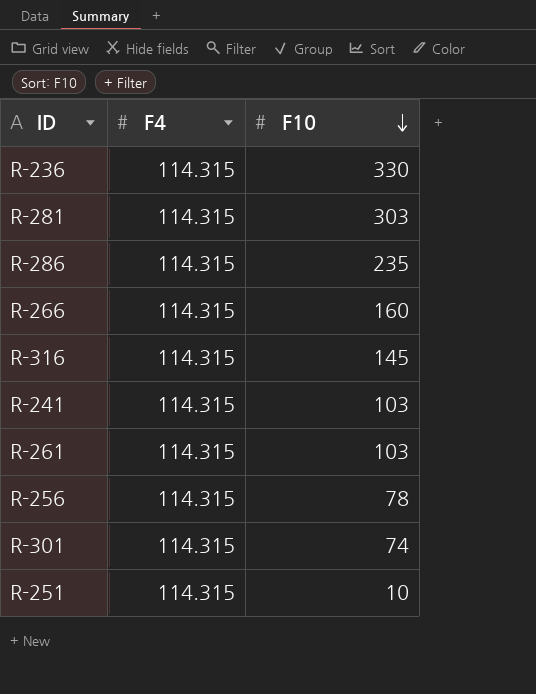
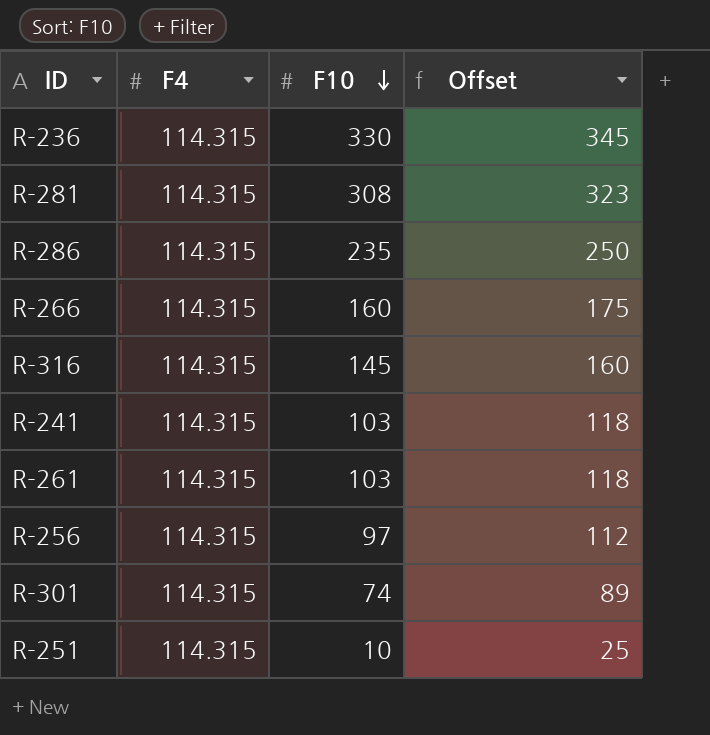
column Offset | formula: none -> [F10] + 15
R-281 | F10: 303 -> 308
R-256 | F10: 78 -> 97

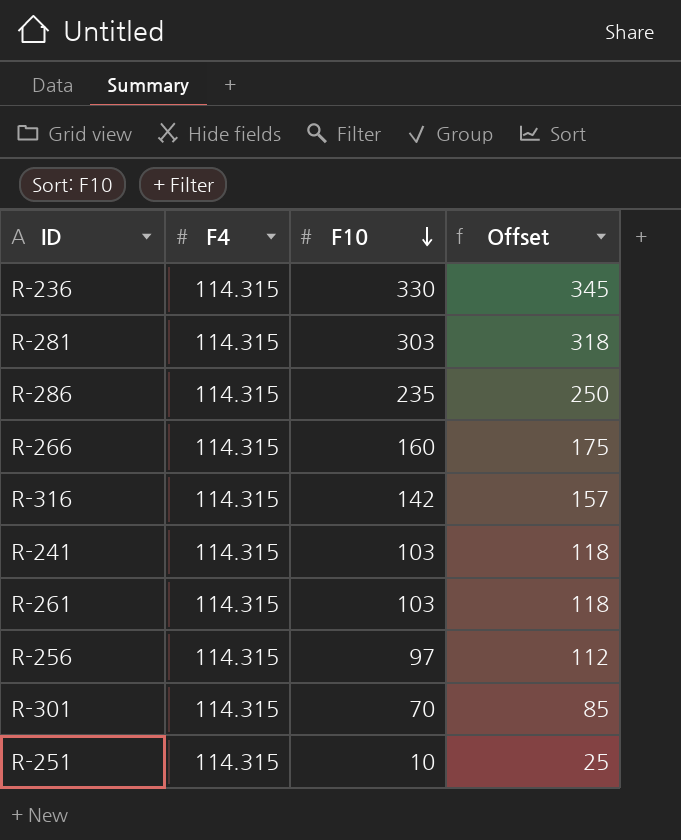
R-281 | F10: 308 -> 303
R-281 | Offset: 323 -> 318
R-316 | F10: 145 -> 142
R-316 | Offset: 160 -> 157
R-301 | F10: 74 -> 70
R-301 | Offset: 89 -> 85

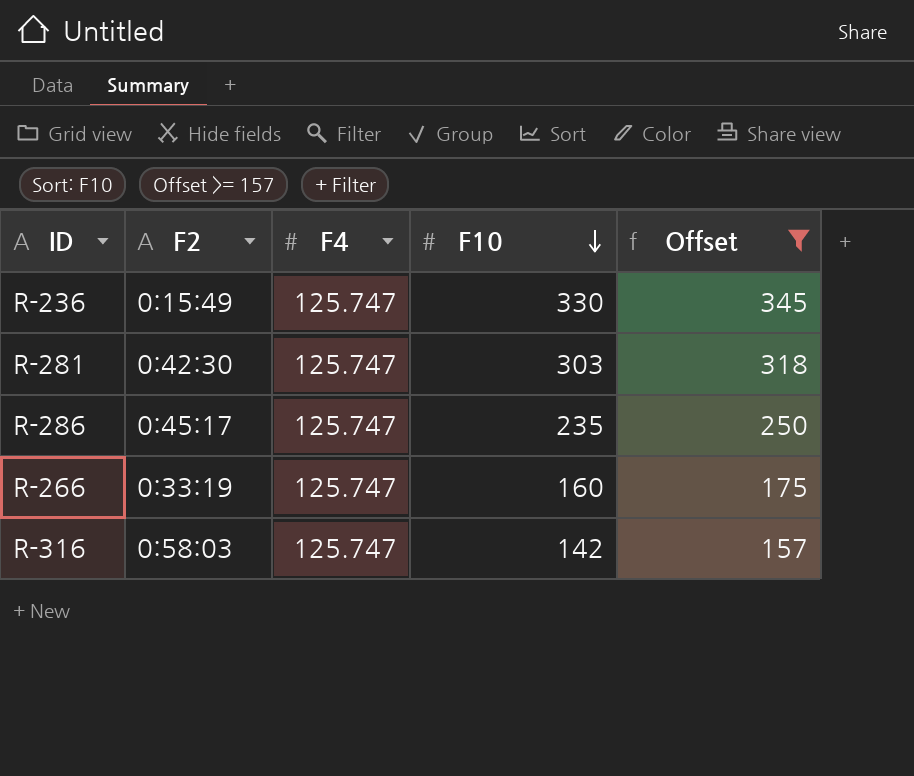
filter: none -> Offset >= 157
column F2 | position: none -> 2
R-236 | F4: 114.315 -> 125.747
R-281 | F4: 114.315 -> 125.747
R-286 | F4: 114.315 -> 125.747
R-266 | F4: 114.315 -> 125.747
R-316 | F4: 114.315 -> 125.747

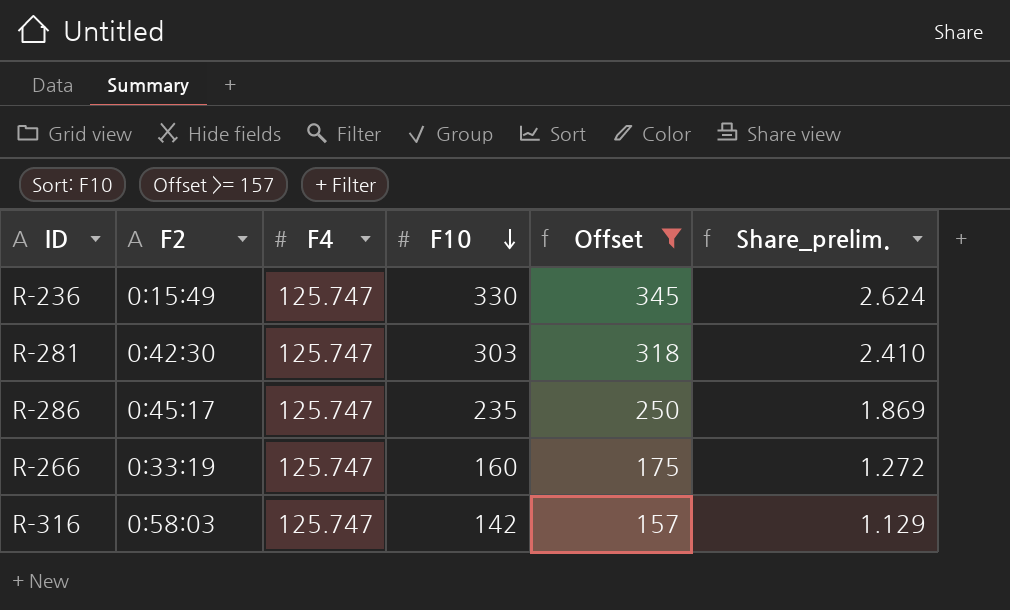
column Share_prelim. | formula: none -> [F10] / [F4]

